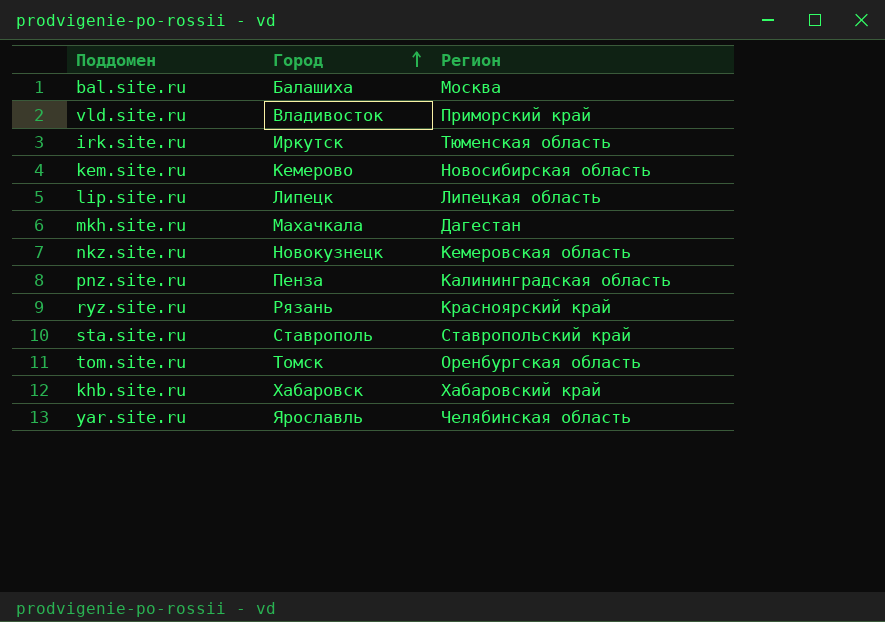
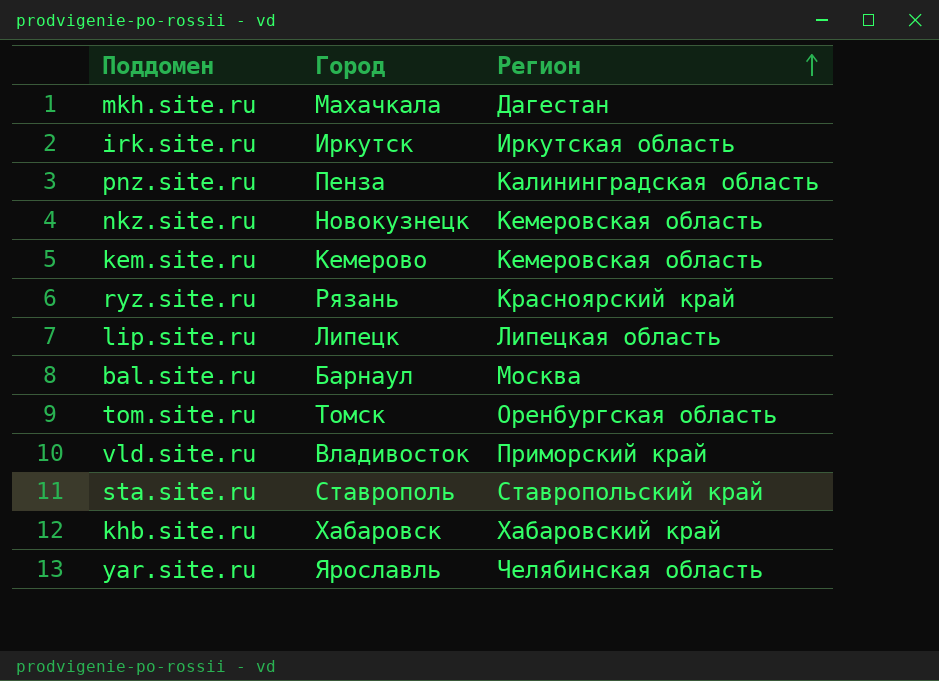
row order: Город ascending -> Регион ascending
irk.site.ru | Регион: Тюменская область -> Иркутская область
kem.site.ru | Регион: Новосибирская область -> Кемеровская область
bal.site.ru | Город: Балашиха -> Барнаул

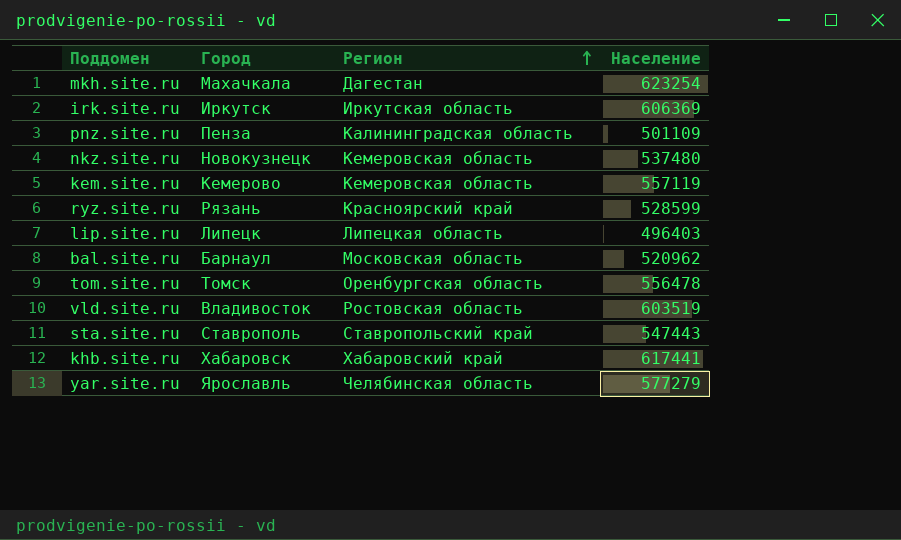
column Население | position: none -> 4
bal.site.ru | Регион: Москва -> Московская область
vld.site.ru | Регион: Приморский край -> Ростовская область

